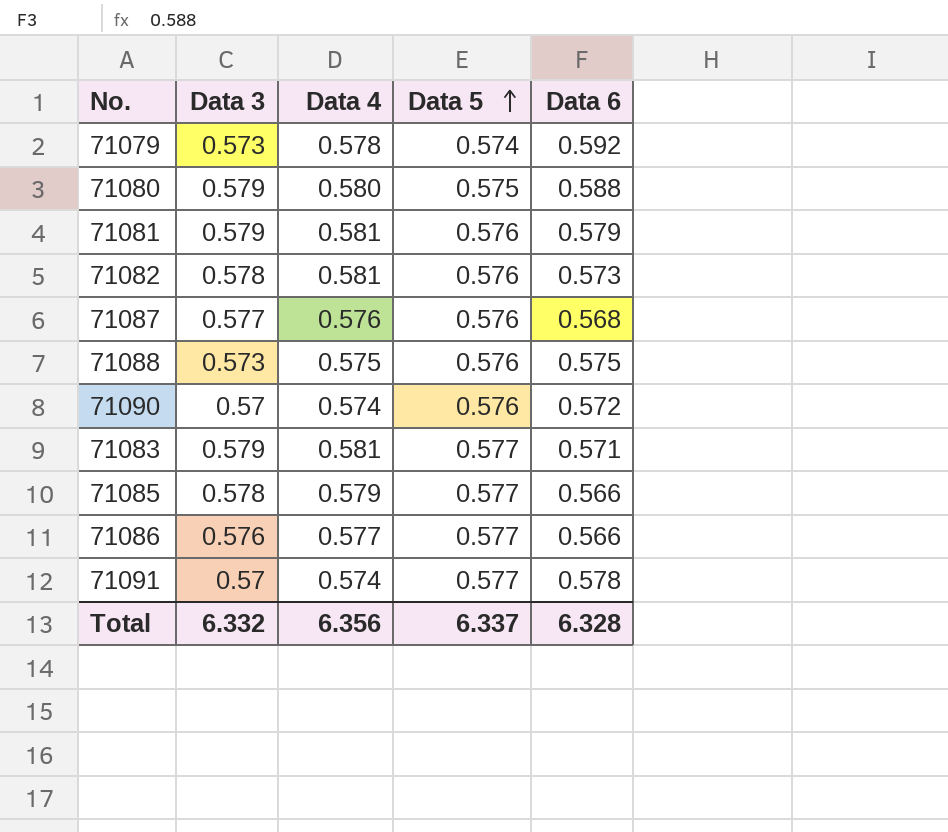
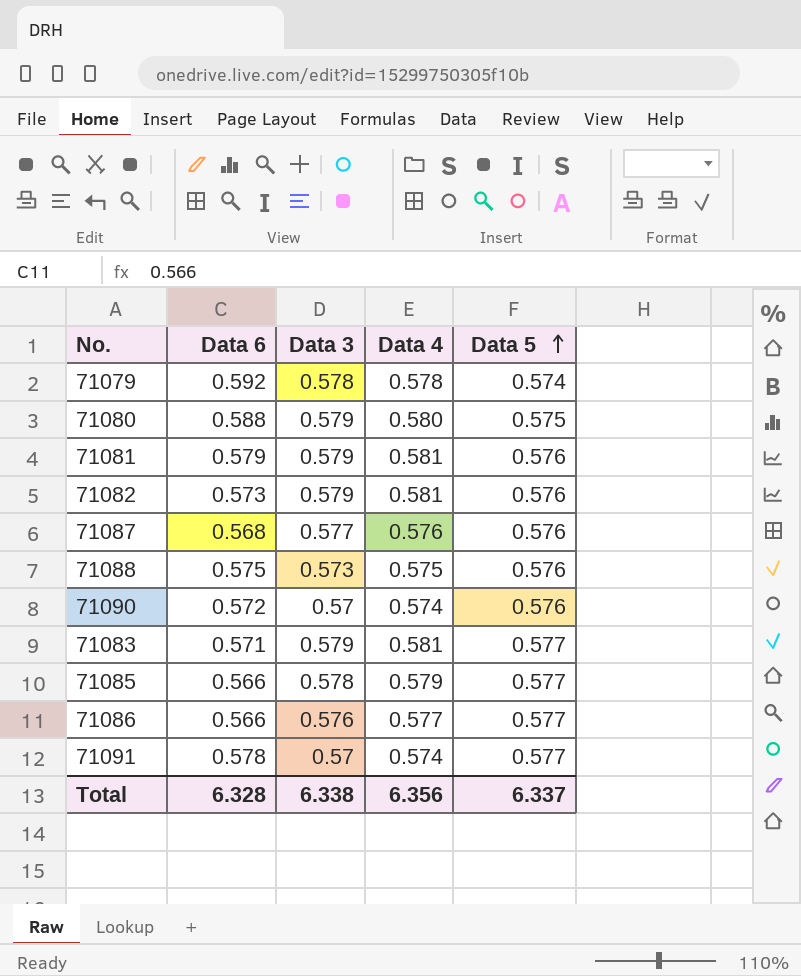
column Data 6 | position: 5 -> 2
71079 | Data 3: 0.573 -> 0.578
71082 | Data 3: 0.578 -> 0.579
Total | Data 3: 6.332 -> 6.338

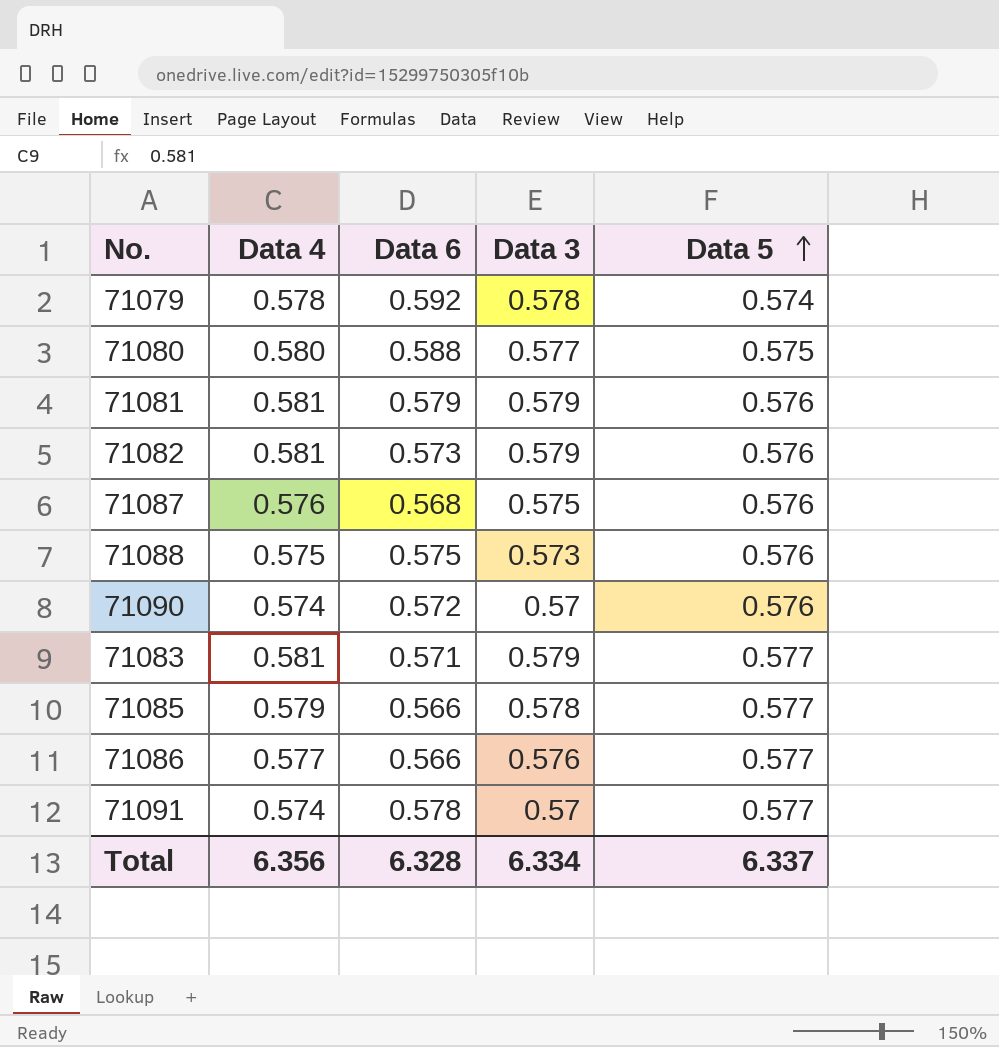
column Data 4 | position: 4 -> 2
71080 | Data 3: 0.579 -> 0.577
71087 | Data 3: 0.577 -> 0.575
Total | Data 3: 6.338 -> 6.334

